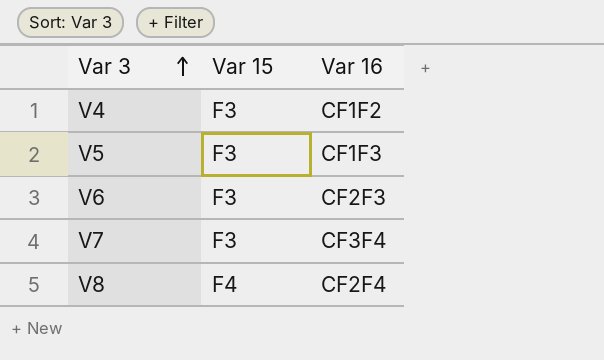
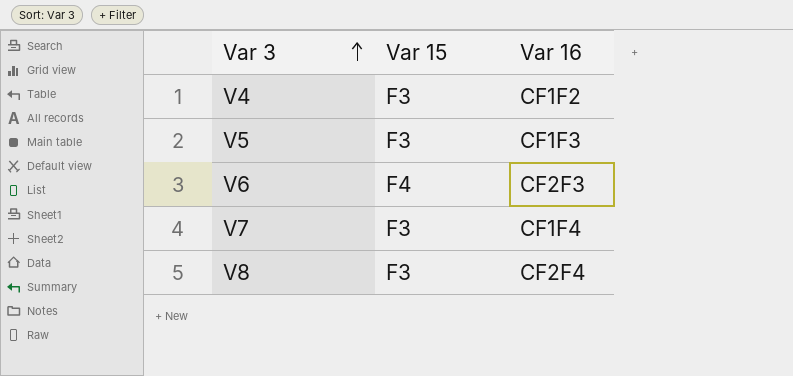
V6 | Var 15: F3 -> F4
V7 | Var 16: CF3F4 -> CF1F4
V8 | Var 15: F4 -> F3

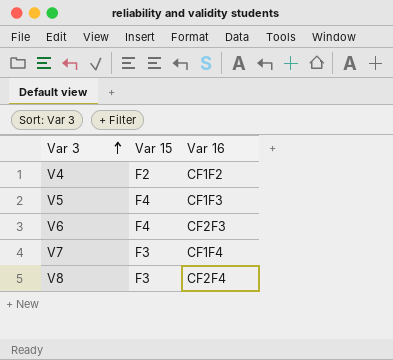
V4 | Var 15: F3 -> F2
V5 | Var 15: F3 -> F4

